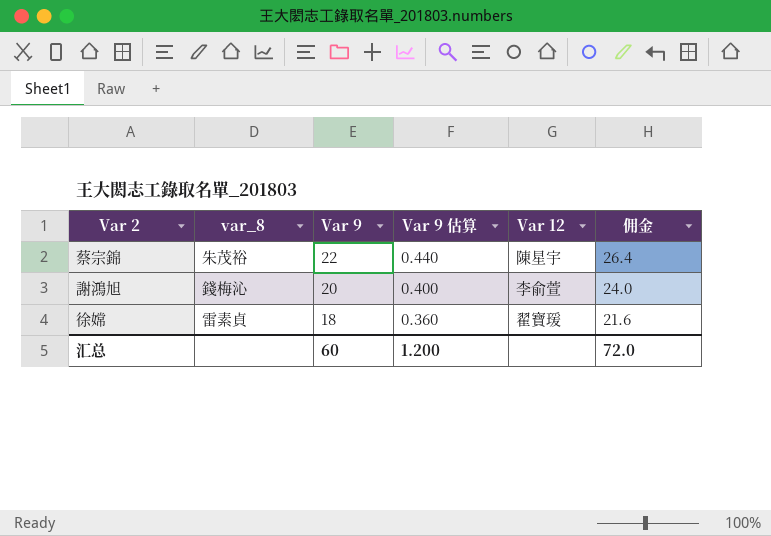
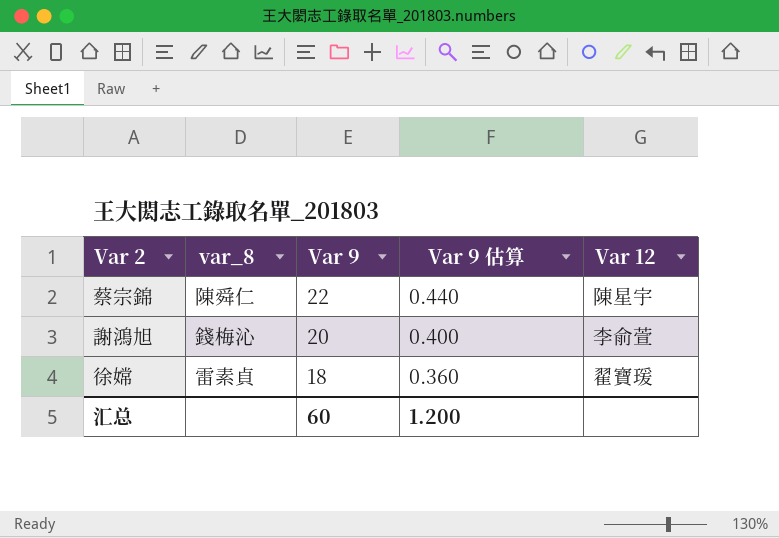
column 佣金 | formula: [Var 9] * 1.2 -> none
蔡宗錦 | var_8: 朱茂裕 -> 陳舜仁

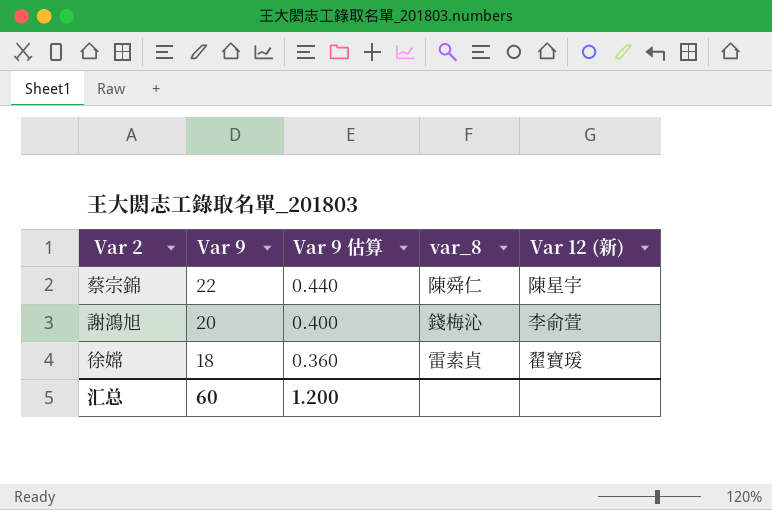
column var_8 | position: 2 -> 4
column name: Var 12 -> Var 12 (新)

